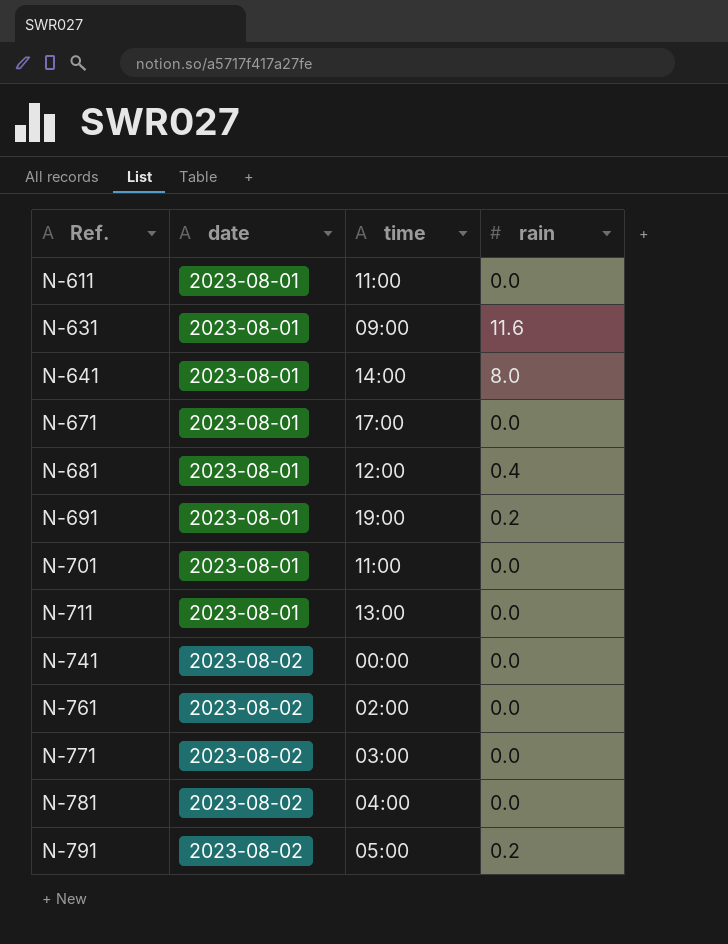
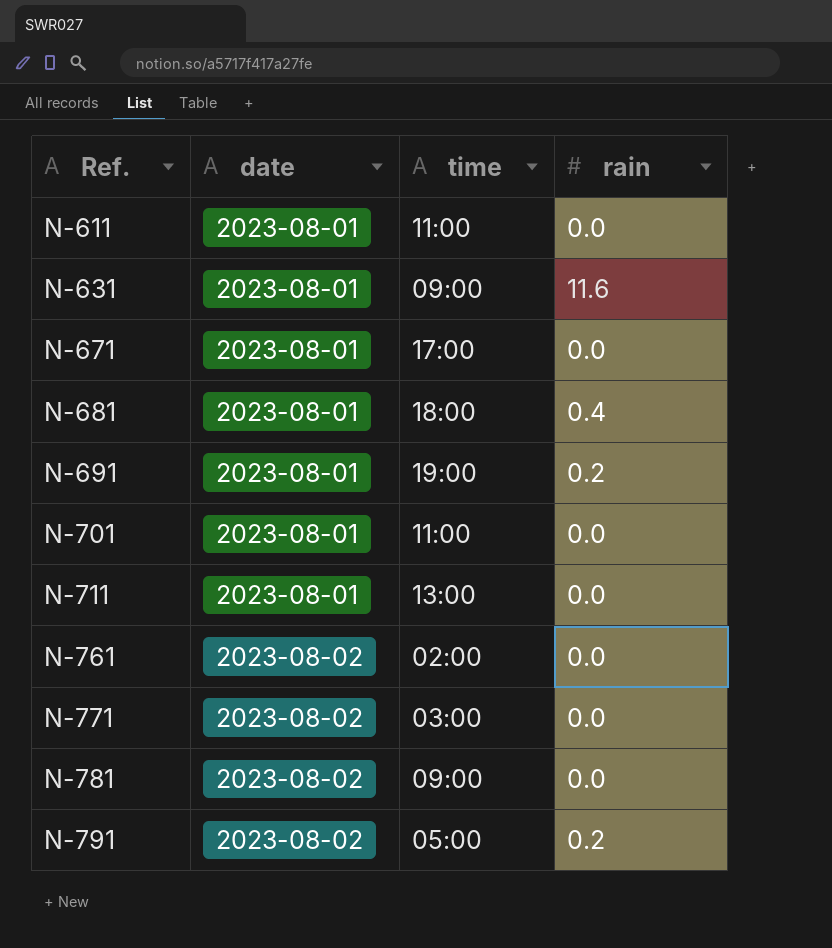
row N-641: 2023-08-01 | 14:00 | 8.0 -> none
row N-741: 2023-08-02 | 00:00 | 0.0 -> none
N-681 | time: 12:00 -> 18:00
N-781 | time: 04:00 -> 09:00

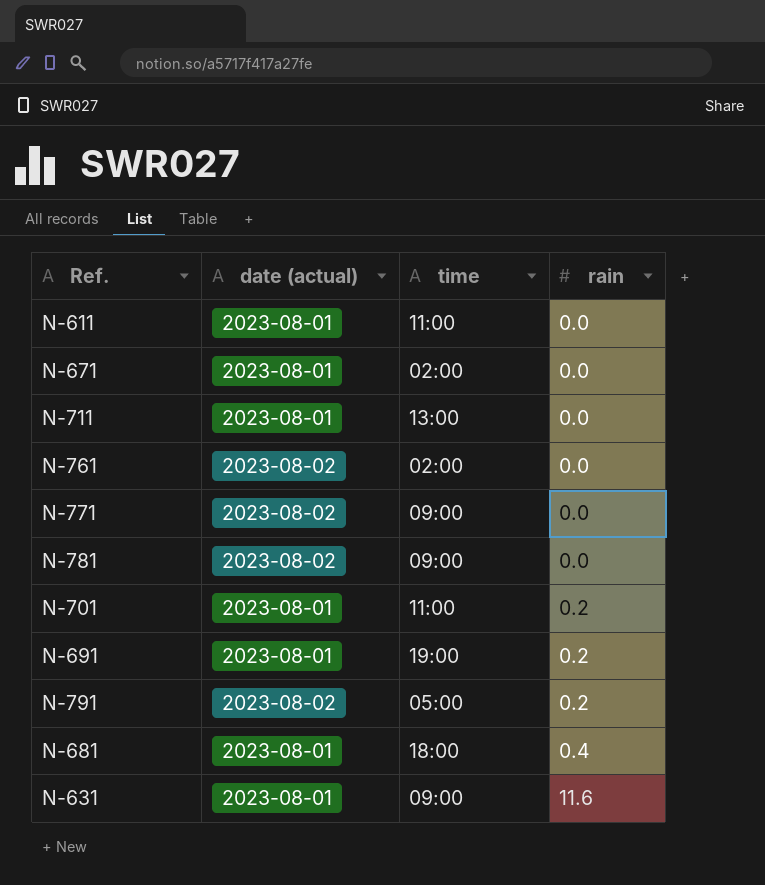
row order: Ref. ascending -> rain ascending
column name: date -> date (actual)
N-671 | time: 17:00 -> 02:00
N-771 | time: 03:00 -> 09:00
N-701 | rain: 0.0 -> 0.2

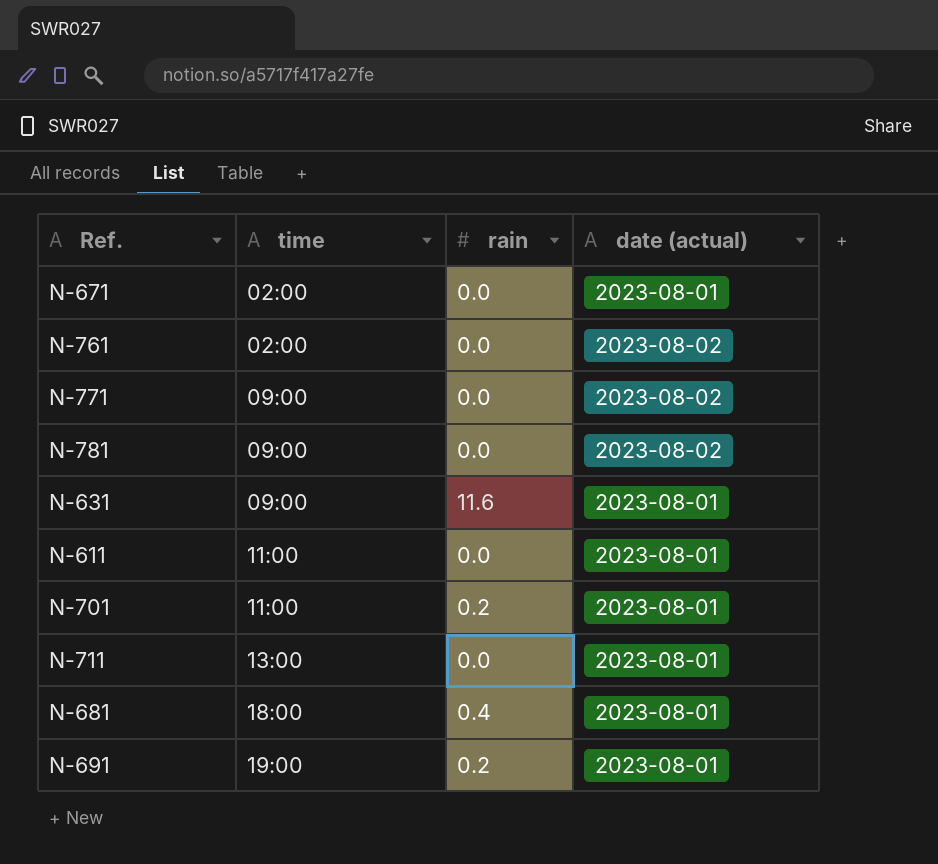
row order: rain ascending -> time ascending
column date (actual) | position: 2 -> 4
row N-791: 2023-08-02 | 05:00 | 0.2 -> none

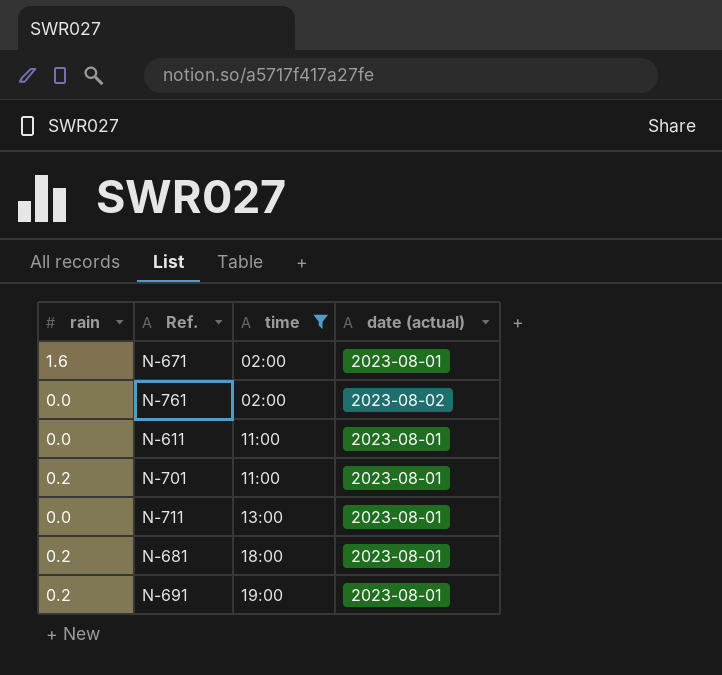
filter: none -> time != 09:00
column rain | position: 3 -> 1
N-671 | rain: 0.0 -> 1.6
N-681 | rain: 0.4 -> 0.2

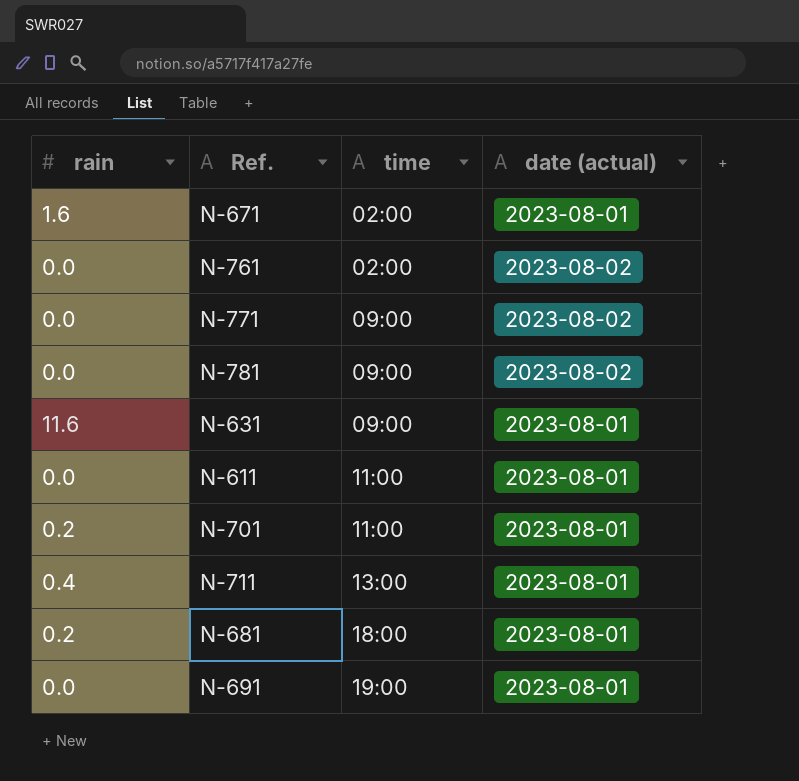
filter: time != 09:00 -> none
N-711 | rain: 0.0 -> 0.4
N-691 | rain: 0.2 -> 0.0

